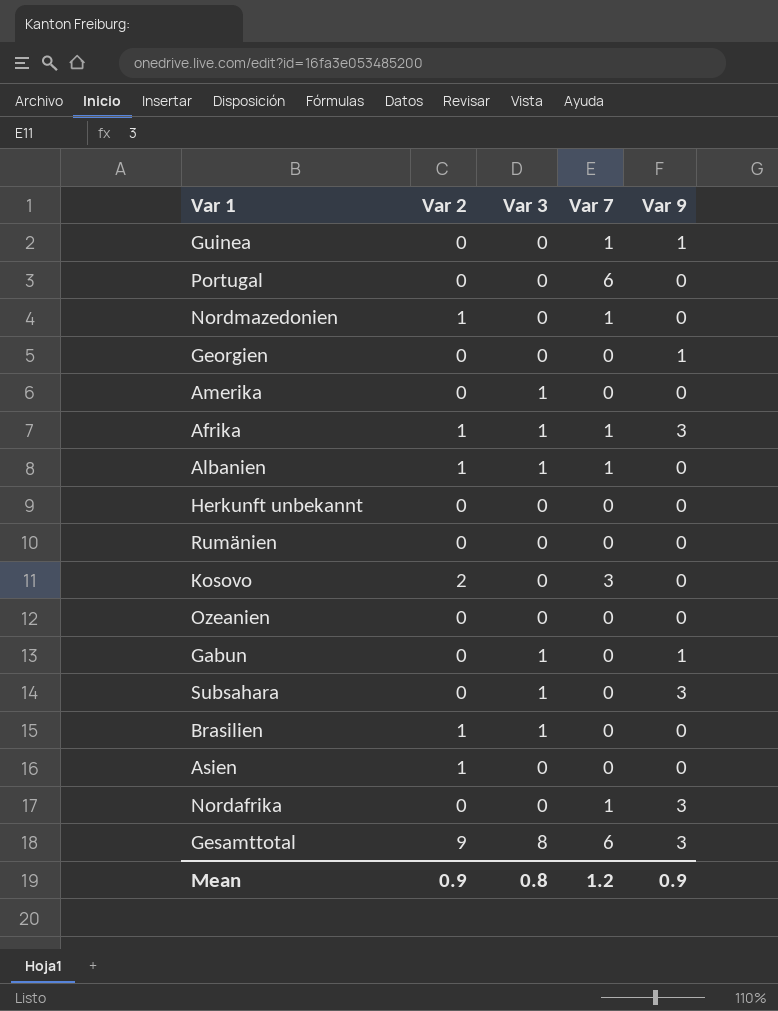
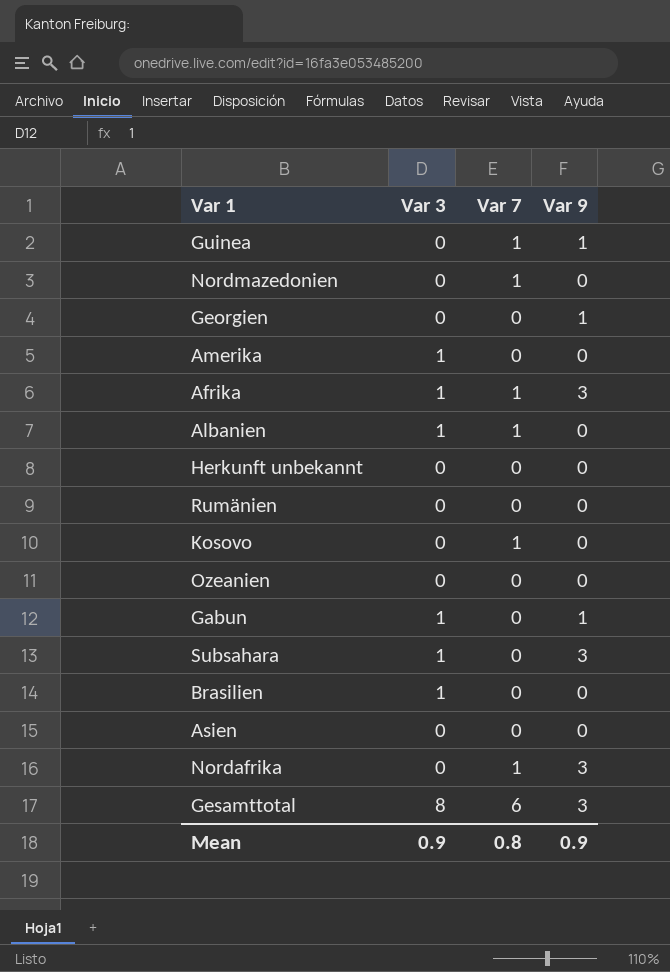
column Var 2 | position: 2 -> none
row Portugal: 0 | 0 | 6 | 0 -> none
Kosovo | Var 7: 3 -> 1
Mean | Var 3: 0.8 -> 0.9
Mean | Var 7: 1.2 -> 0.8

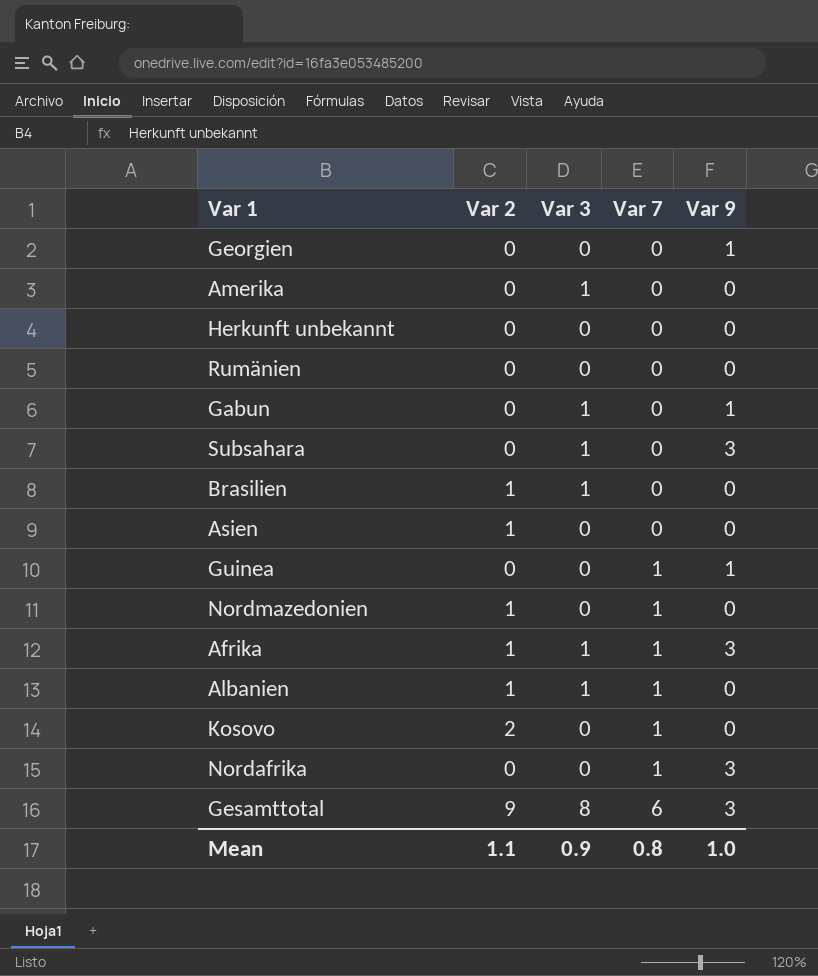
row order: none -> Var 7 ascending
column Var 2 | position: none -> 2
row Ozeanien: 0 | 0 | 0 -> none
Mean | Var 9: 0.9 -> 1.0

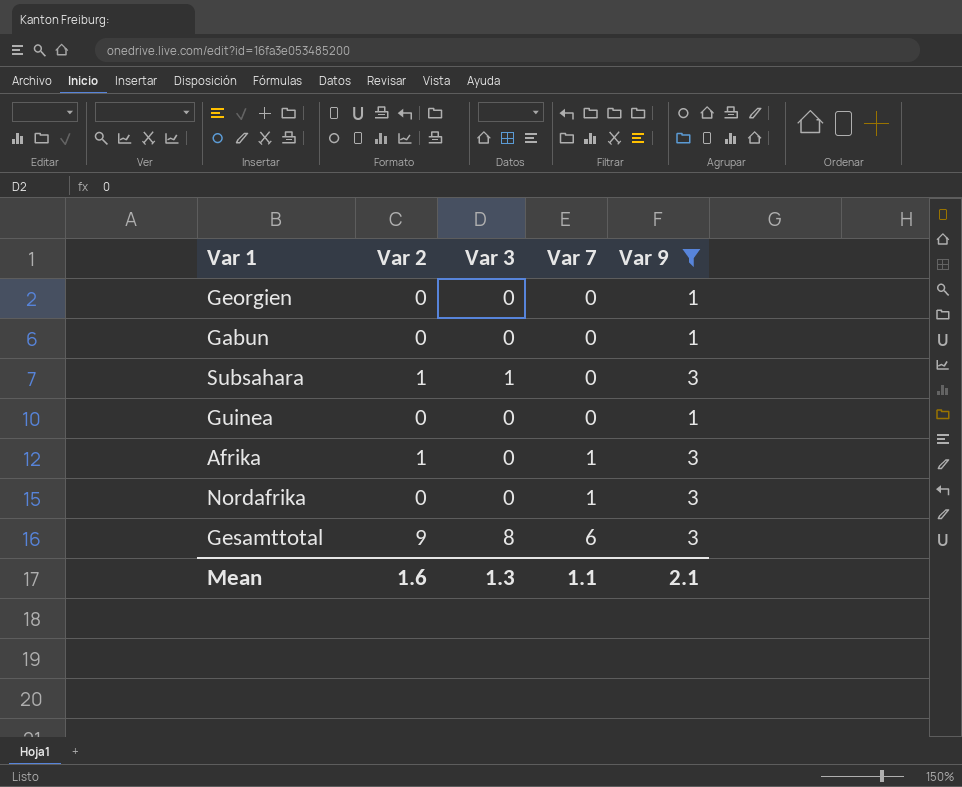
filter: none -> Var 9 != 0
Gabun | Var 3: 1 -> 0
Subsahara | Var 2: 0 -> 1
Guinea | Var 7: 1 -> 0
Afrika | Var 3: 1 -> 0
Mean | Var 2: 1.1 -> 1.6
Mean | Var 3: 0.9 -> 1.3
Mean | Var 7: 0.8 -> 1.1
Mean | Var 9: 1.0 -> 2.1

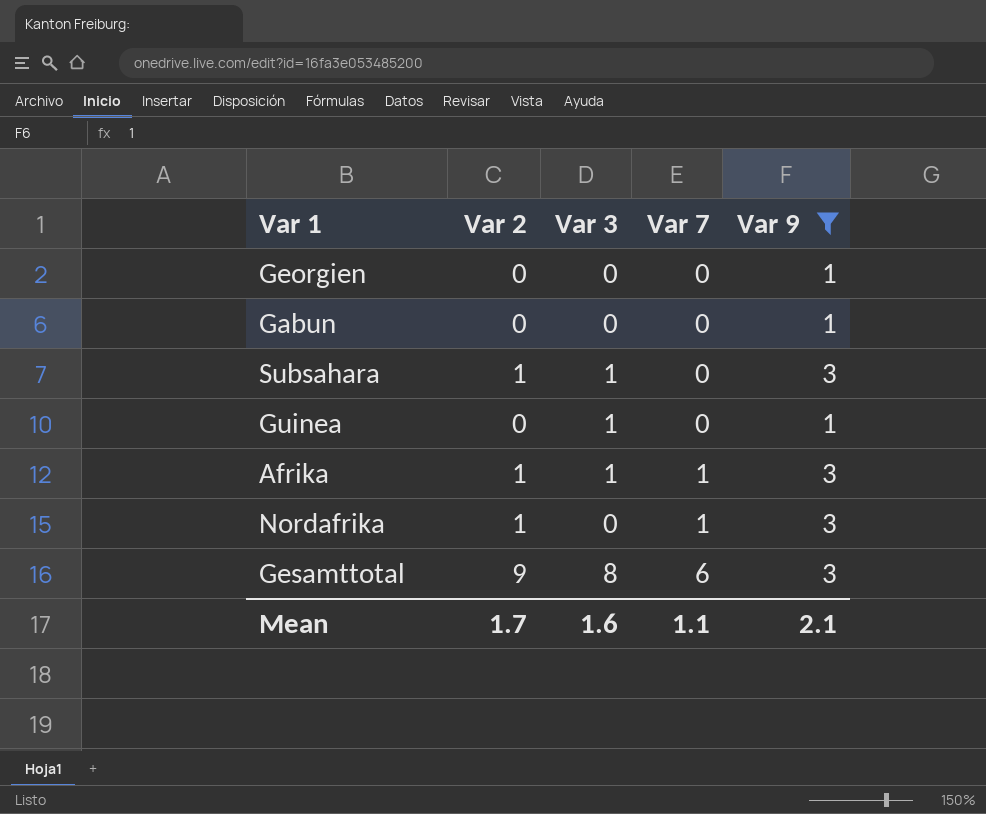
Guinea | Var 3: 0 -> 1
Afrika | Var 3: 0 -> 1
Nordafrika | Var 2: 0 -> 1
Mean | Var 2: 1.6 -> 1.7
Mean | Var 3: 1.3 -> 1.6

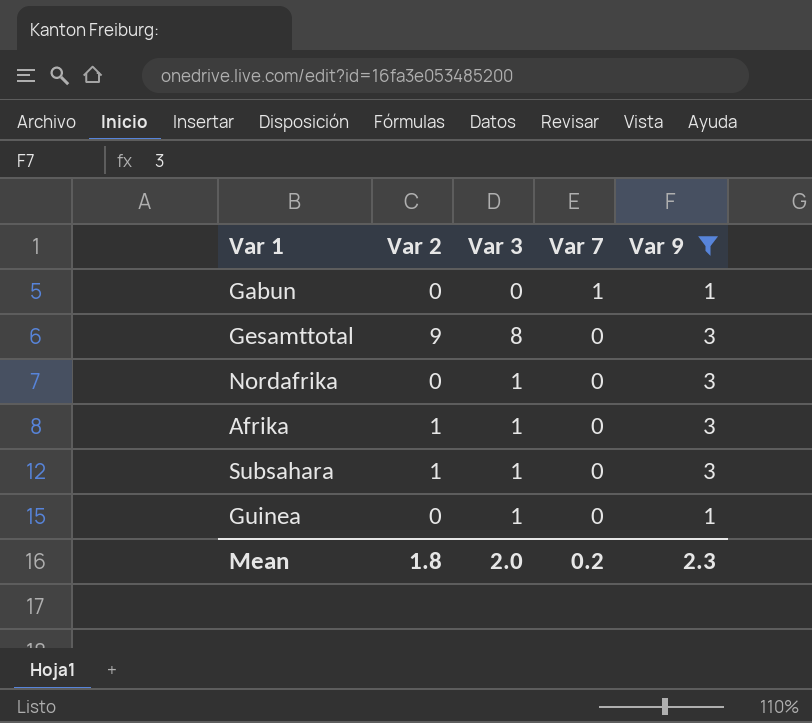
row order: Var 7 ascending -> Var 7 descending
row Georgien: 0 | 0 | 0 | 1 -> none
Gabun | Var 7: 0 -> 1
Gesamttotal | Var 7: 6 -> 0
Nordafrika | Var 2: 1 -> 0
Nordafrika | Var 3: 0 -> 1
Nordafrika | Var 7: 1 -> 0
Afrika | Var 7: 1 -> 0
Mean | Var 2: 1.7 -> 1.8
Mean | Var 3: 1.6 -> 2.0
Mean | Var 7: 1.1 -> 0.2
Mean | Var 9: 2.1 -> 2.3

